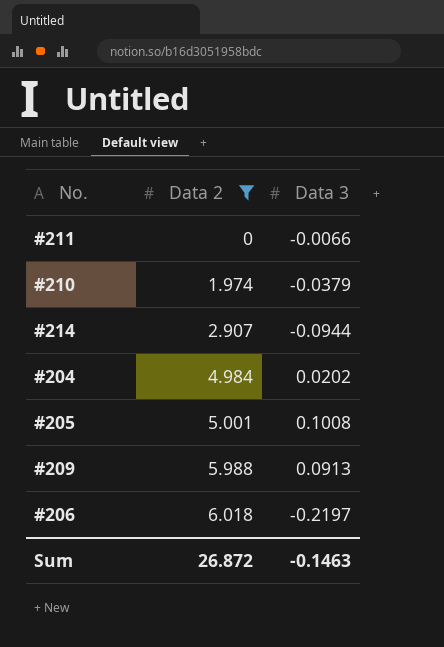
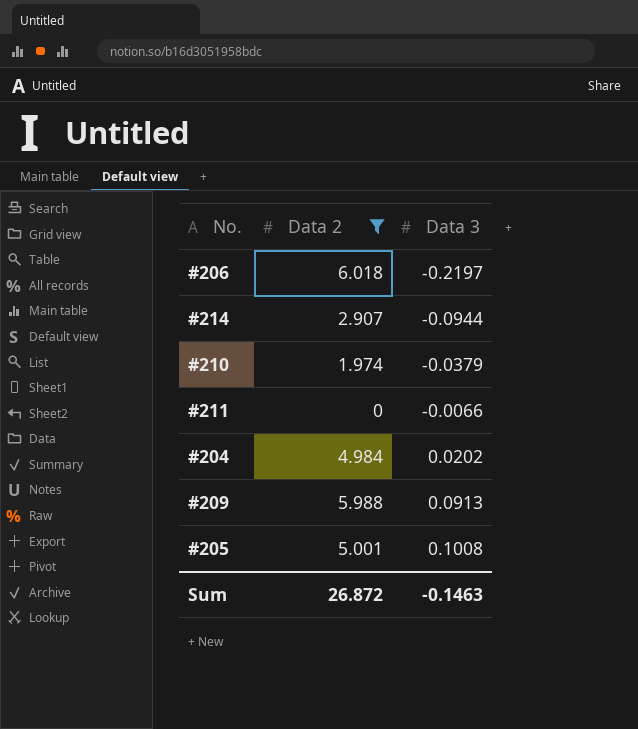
row order: Data 2 ascending -> Data 3 ascending

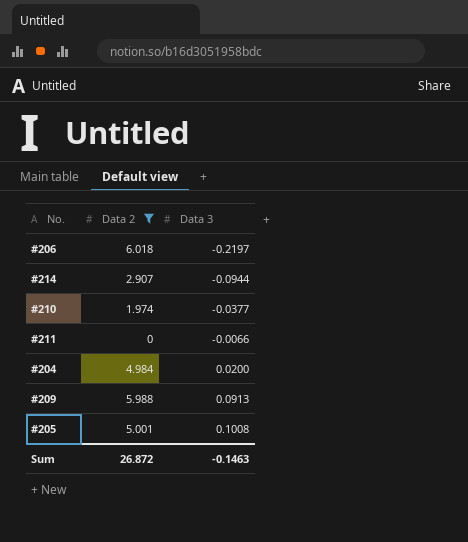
#210 | Data 3: -0.0379 -> -0.0377
#204 | Data 3: 0.0202 -> 0.0200

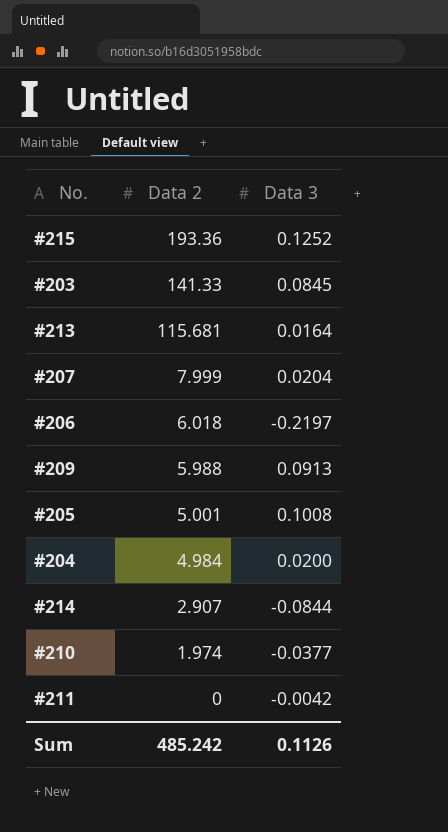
filter: Data 2 <= 6.018 -> none
row order: Data 3 ascending -> Data 2 descending
#214 | Data 3: -0.0944 -> -0.0844
#211 | Data 3: -0.0066 -> -0.0042
Sum | Data 2: 26.872 -> 485.242
Sum | Data 3: -0.1463 -> 0.1126

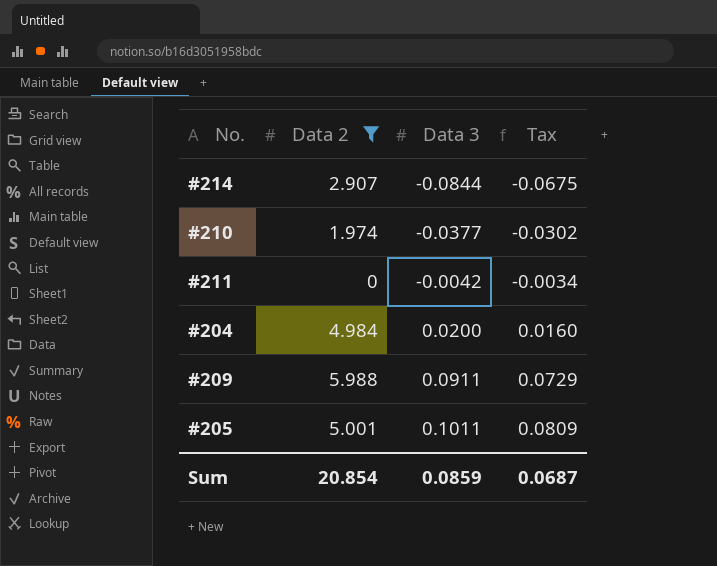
filter: none -> Data 2 <= 5.988
row order: Data 2 descending -> Data 3 ascending
column Tax | formula: none -> [Data 3] * 0.8
#209 | Data 3: 0.0913 -> 0.0911
#205 | Data 3: 0.1008 -> 0.1011
Sum | Data 2: 485.242 -> 20.854
Sum | Data 3: 0.1126 -> 0.0859

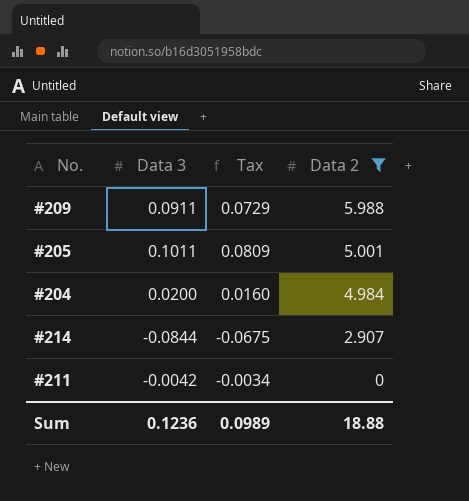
row order: Data 3 ascending -> Data 2 descending
column Data 2 | position: 2 -> 4
row #210: 1.974 | -0.0377 | -0.0302 -> none
Sum | Data 3: 0.0859 -> 0.1236
Sum | Tax: 0.0687 -> 0.0989
Sum | Data 2: 20.854 -> 18.88

